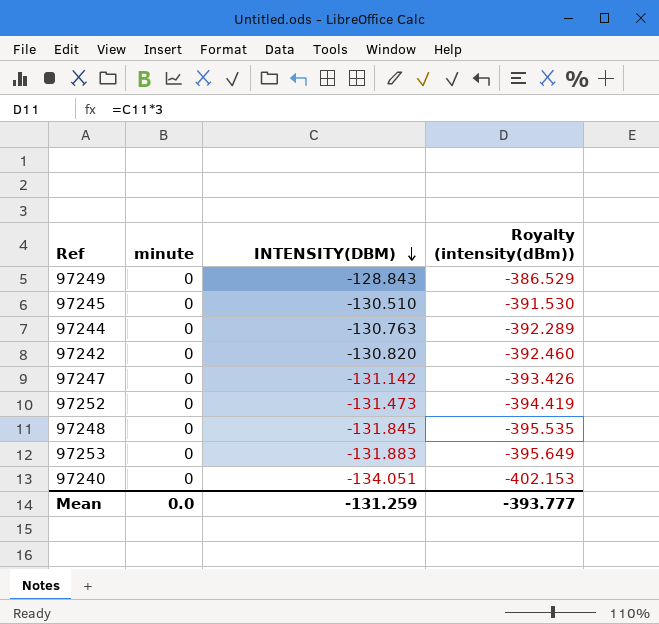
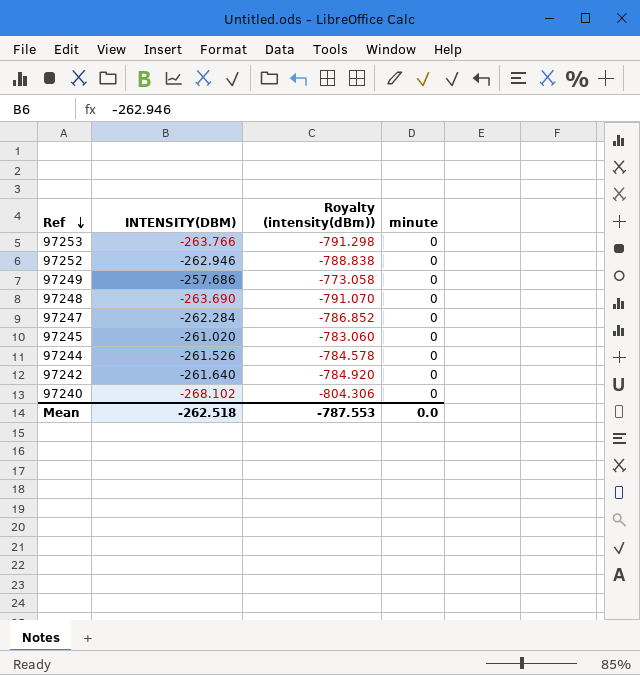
row order: INTENSITY(DBM) descending -> Ref descending
column minute | position: 2 -> 4
97253 | INTENSITY(DBM): -131.883 -> -263.766
97253 | Royalty (intensity(dBm)): -395.649 -> -791.298
97252 | INTENSITY(DBM): -131.473 -> -262.946
97252 | Royalty (intensity(dBm)): -394.419 -> -788.838
97249 | INTENSITY(DBM): -128.843 -> -257.686
97249 | Royalty (intensity(dBm)): -386.529 -> -773.058
97248 | INTENSITY(DBM): -131.845 -> -263.690
97248 | Royalty (intensity(dBm)): -395.535 -> -791.070
97247 | INTENSITY(DBM): -131.142 -> -262.284
97247 | Royalty (intensity(dBm)): -393.426 -> -786.852
97245 | INTENSITY(DBM): -130.510 -> -261.020
97245 | Royalty (intensity(dBm)): -391.530 -> -783.060
97244 | INTENSITY(DBM): -130.763 -> -261.526
97244 | Royalty (intensity(dBm)): -392.289 -> -784.578
97242 | INTENSITY(DBM): -130.820 -> -261.640
97242 | Royalty (intensity(dBm)): -392.460 -> -784.920
97240 | INTENSITY(DBM): -134.051 -> -268.102
97240 | Royalty (intensity(dBm)): -402.153 -> -804.306
Mean | INTENSITY(DBM): -131.259 -> -262.518
Mean | Royalty (intensity(dBm)): -393.777 -> -787.553

